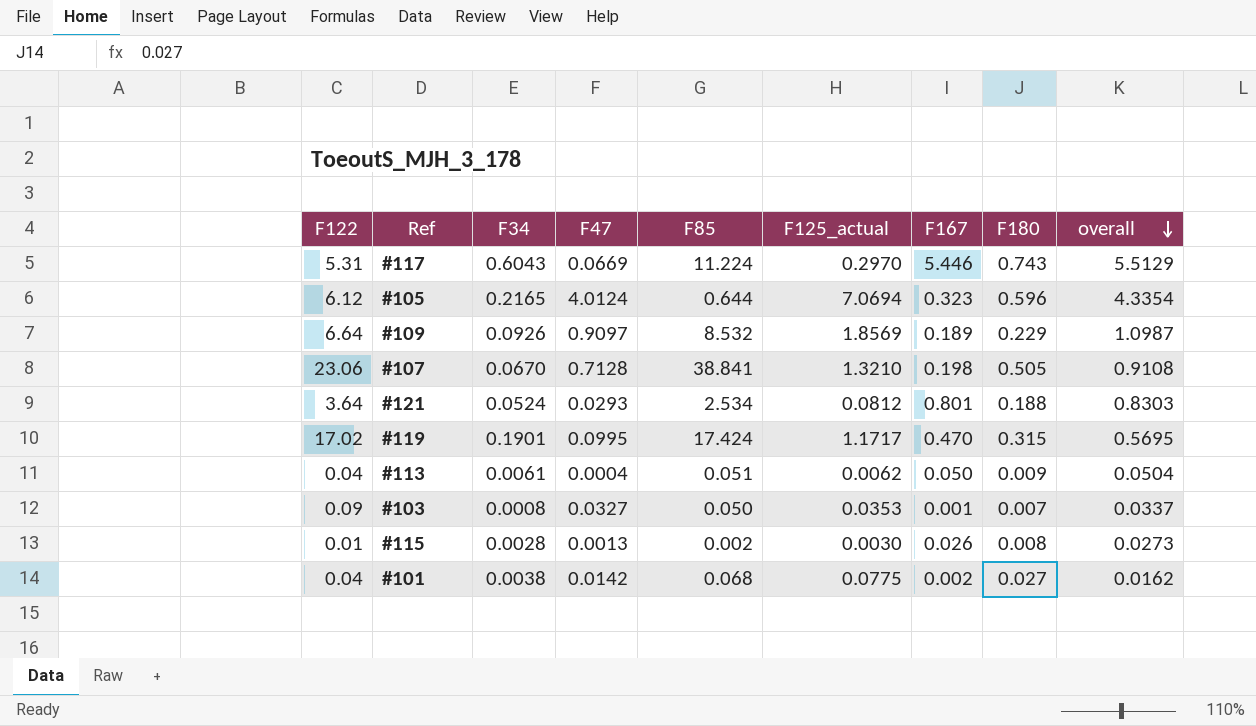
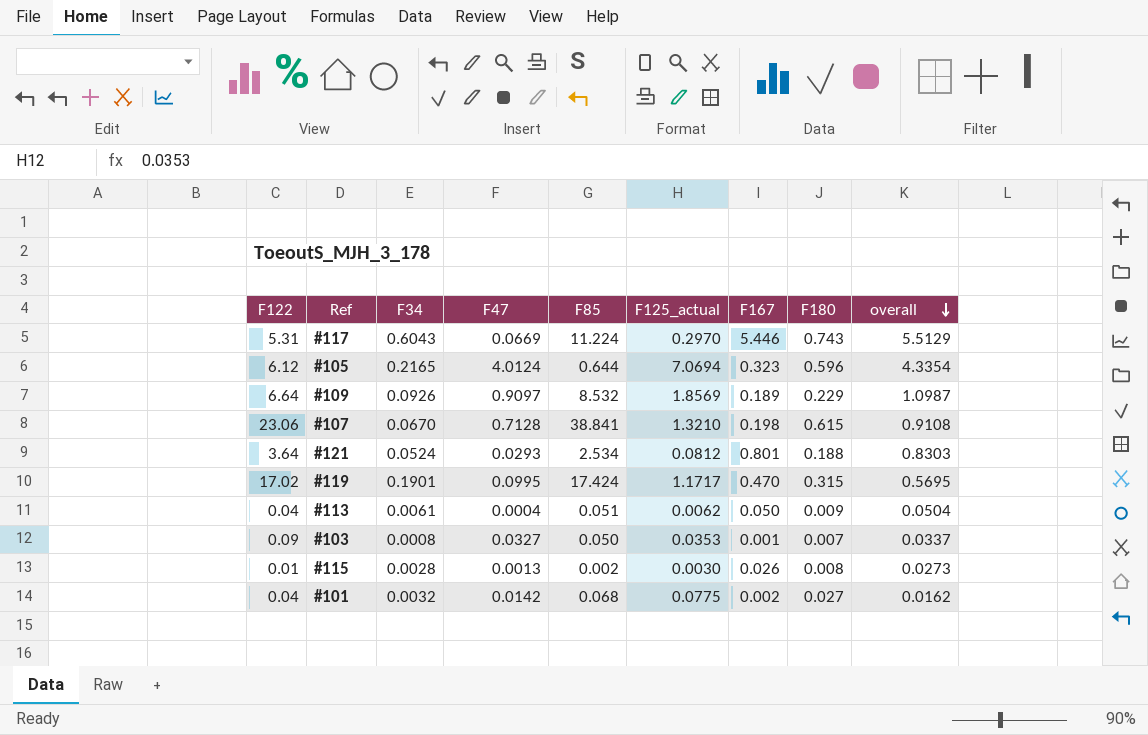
#107 | F180: 0.505 -> 0.615
#101 | F34: 0.0038 -> 0.0032

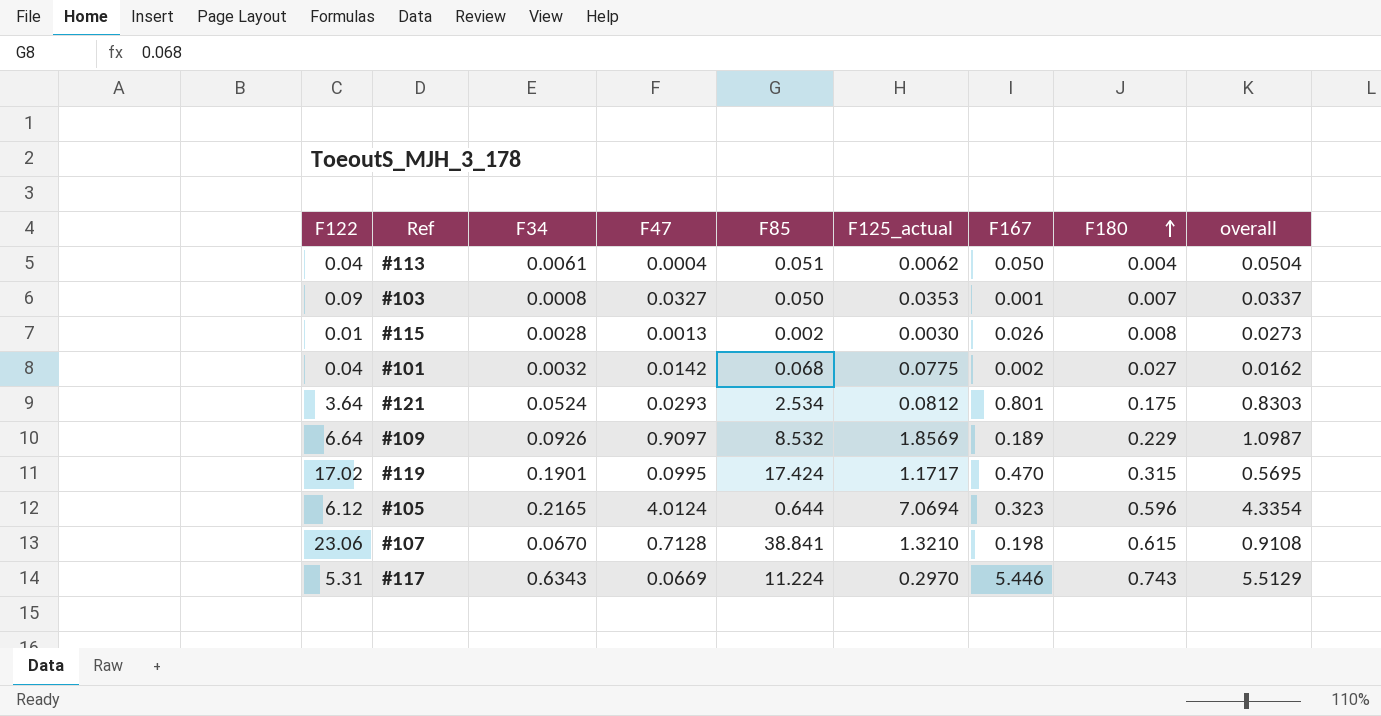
row order: overall descending -> F180 ascending
#113 | F180: 0.009 -> 0.004
#121 | F180: 0.188 -> 0.175
#117 | F34: 0.6043 -> 0.6343

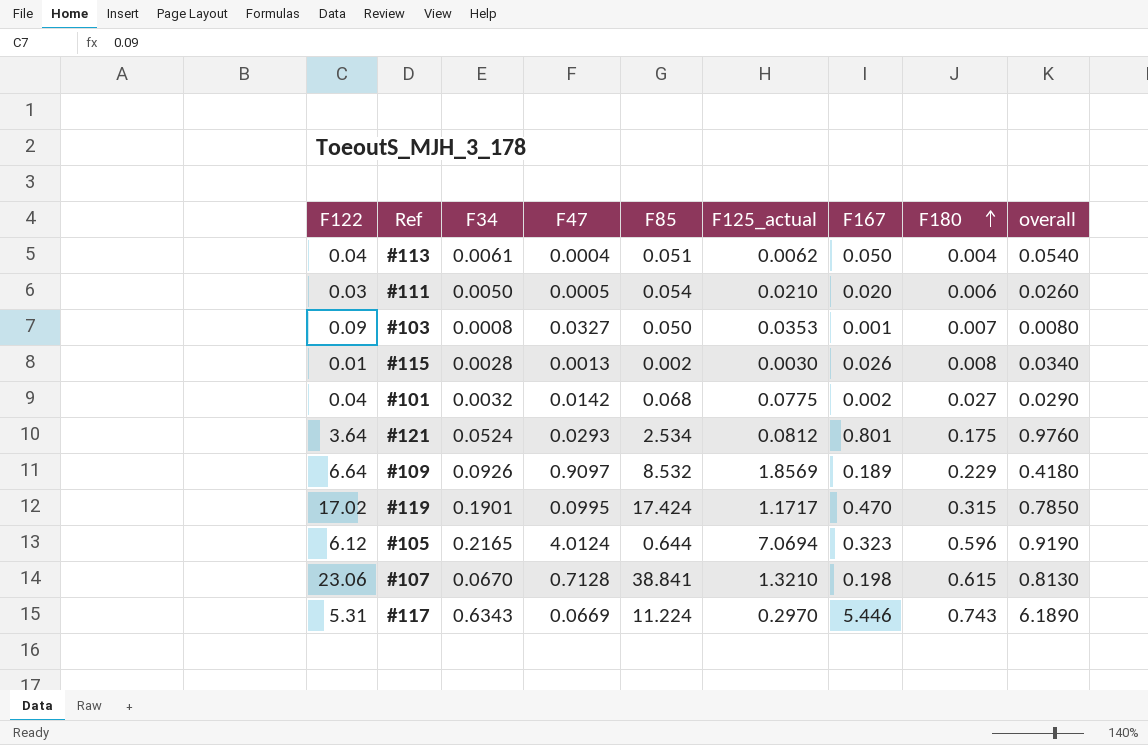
column overall | formula: [F47] + [F167] -> [F167] + [F180]
row #111: none -> 0.03 | 0.0050 | 0.0005 | 0.054 | 0.0210 | 0.020 | 0.006 | 0.0260

